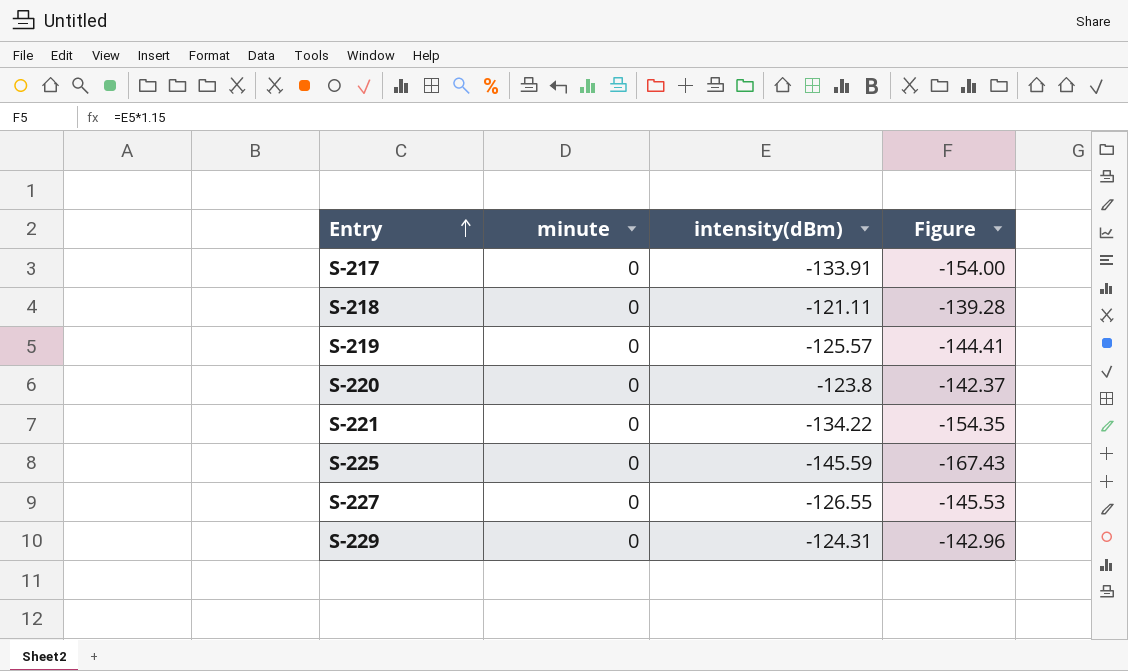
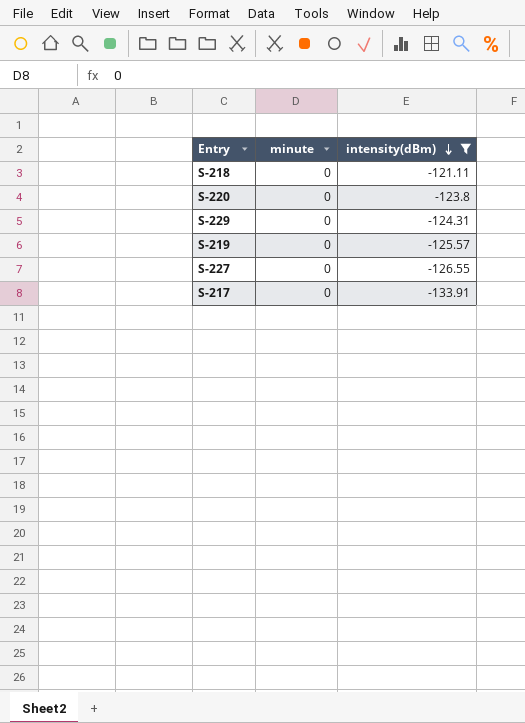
filter: none -> intensity(dBm) >= -133.91
row order: Entry ascending -> intensity(dBm) descending
column Figure | formula: [intensity(dBm)] * 1.15 -> none

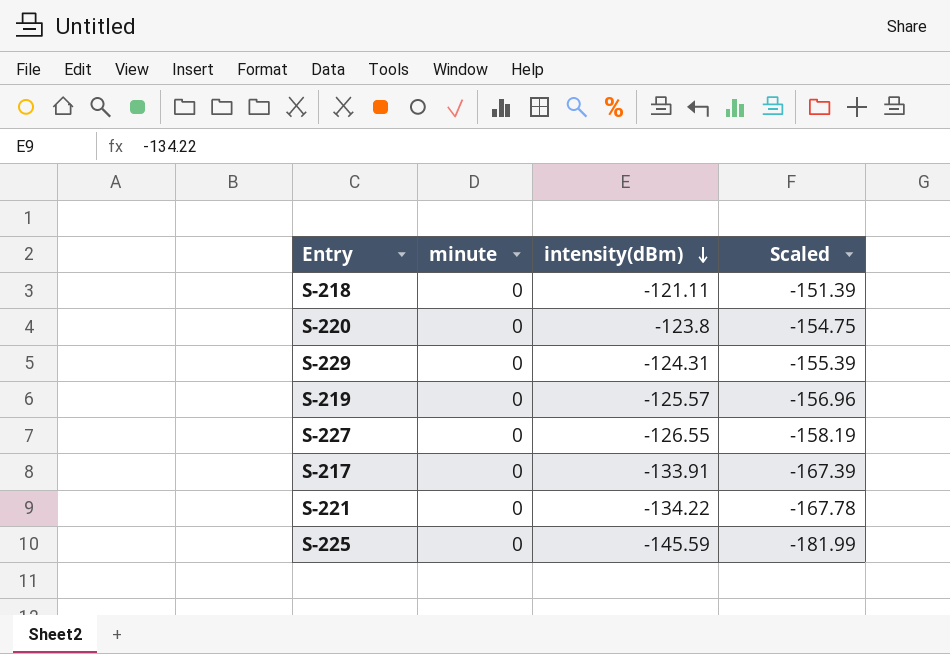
filter: intensity(dBm) >= -133.91 -> none
column Scaled | formula: none -> [intensity(dBm)] * 1.25

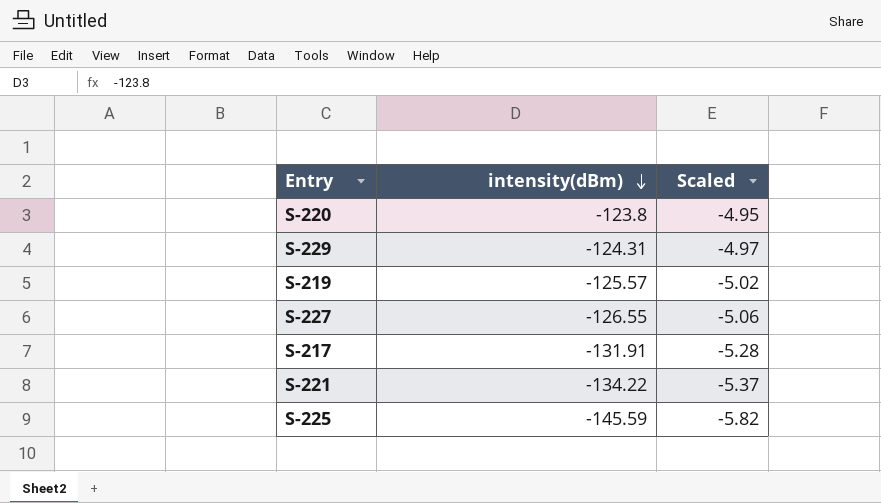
column minute | position: 2 -> none
column Scaled | formula: [intensity(dBm)] * 1.25 -> [intensity(dBm)] * 0.04
row S-218: 0 | -121.11 | -151.39 -> none
S-217 | intensity(dBm): -133.91 -> -131.91

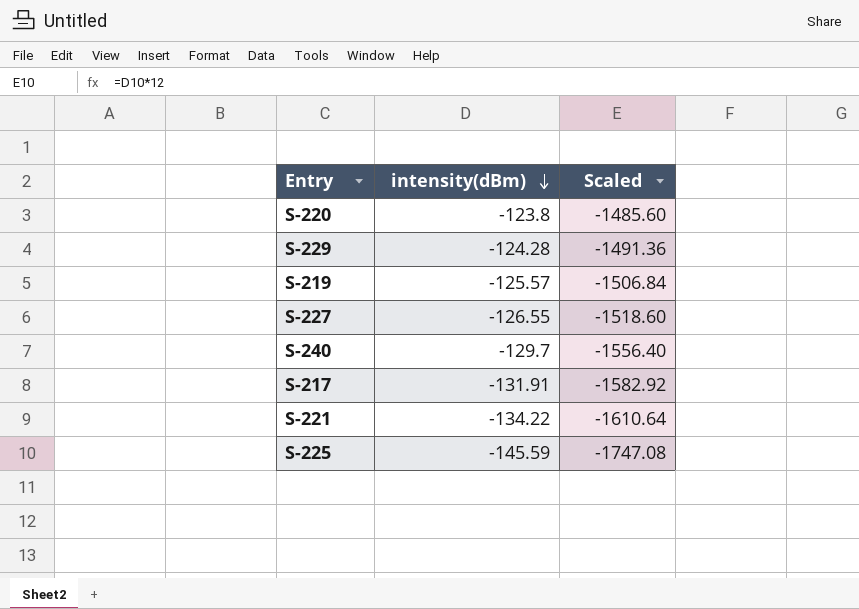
column Scaled | formula: [intensity(dBm)] * 0.04 -> [intensity(dBm)] * 12
S-229 | intensity(dBm): -124.31 -> -124.28
row S-240: none -> -129.7 | -1556.40

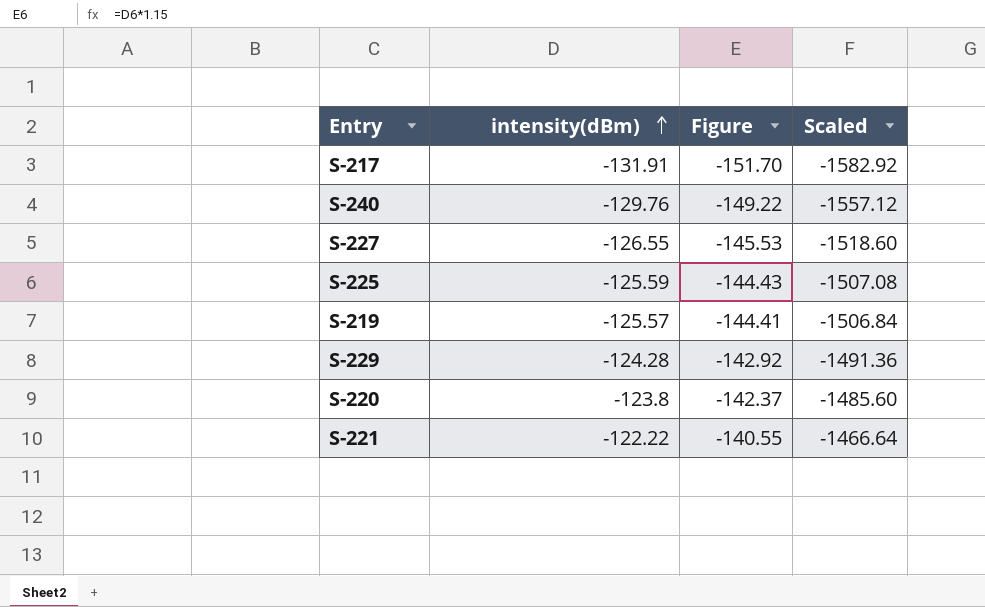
row order: intensity(dBm) descending -> intensity(dBm) ascending
column Figure | formula: none -> [intensity(dBm)] * 1.15
S-240 | intensity(dBm): -129.7 -> -129.76
S-240 | Scaled: -1556.40 -> -1557.12
S-225 | intensity(dBm): -145.59 -> -125.59
S-225 | Scaled: -1747.08 -> -1507.08
S-221 | intensity(dBm): -134.22 -> -122.22
S-221 | Scaled: -1610.64 -> -1466.64

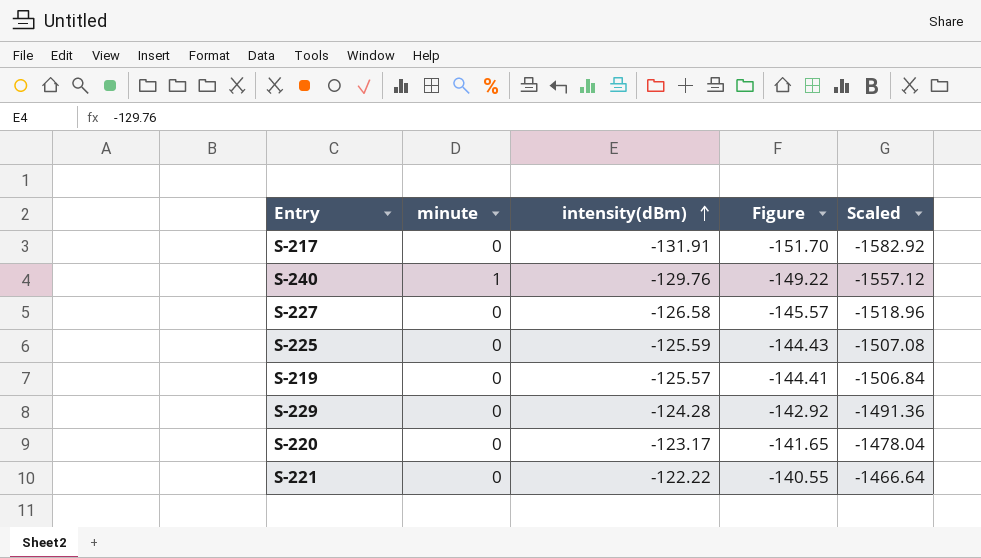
column minute | position: none -> 2
S-227 | intensity(dBm): -126.55 -> -126.58
S-227 | Figure: -145.53 -> -145.57
S-227 | Scaled: -1518.60 -> -1518.96
S-220 | intensity(dBm): -123.8 -> -123.17
S-220 | Figure: -142.37 -> -141.65
S-220 | Scaled: -1485.60 -> -1478.04

